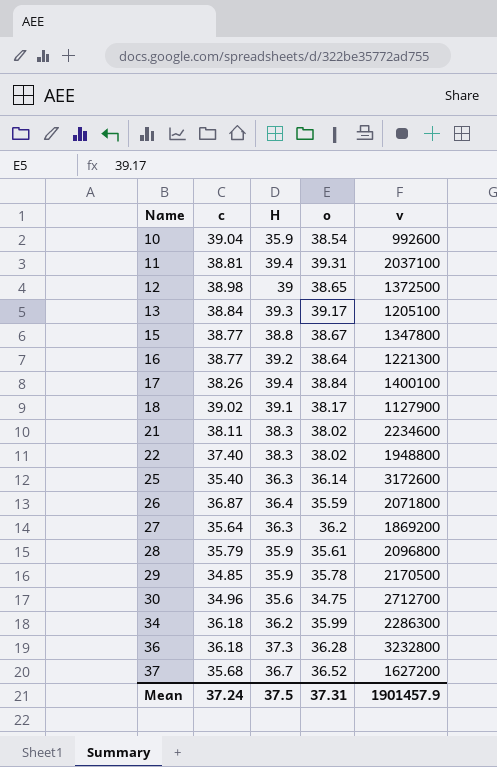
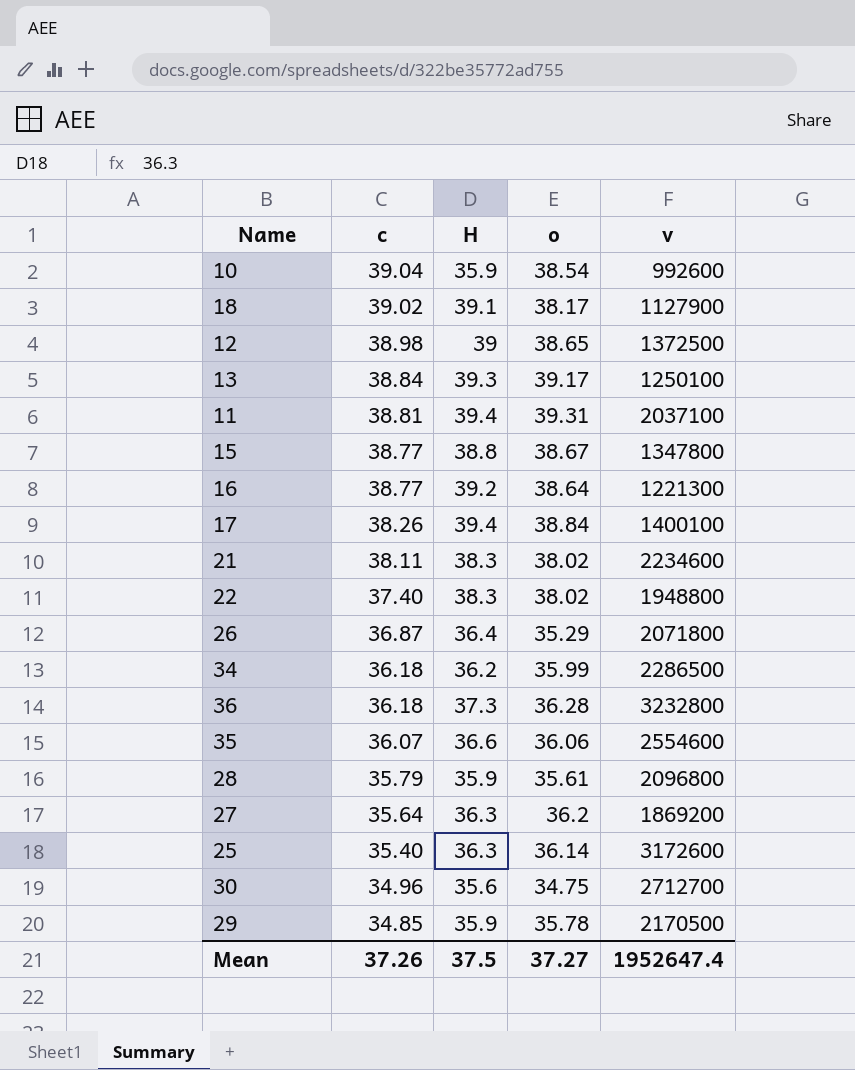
row order: Name ascending -> c descending
row 37: 35.68 | 36.7 | 36.52 | 1627200 -> none
13 | v: 1205100 -> 1250100
26 | o: 35.59 -> 35.29
34 | v: 2286300 -> 2286500
row 35: none -> 36.07 | 36.6 | 36.06 | 2554600
Mean | c: 37.24 -> 37.26
Mean | o: 37.31 -> 37.27
Mean | v: 1901457.9 -> 1952647.4

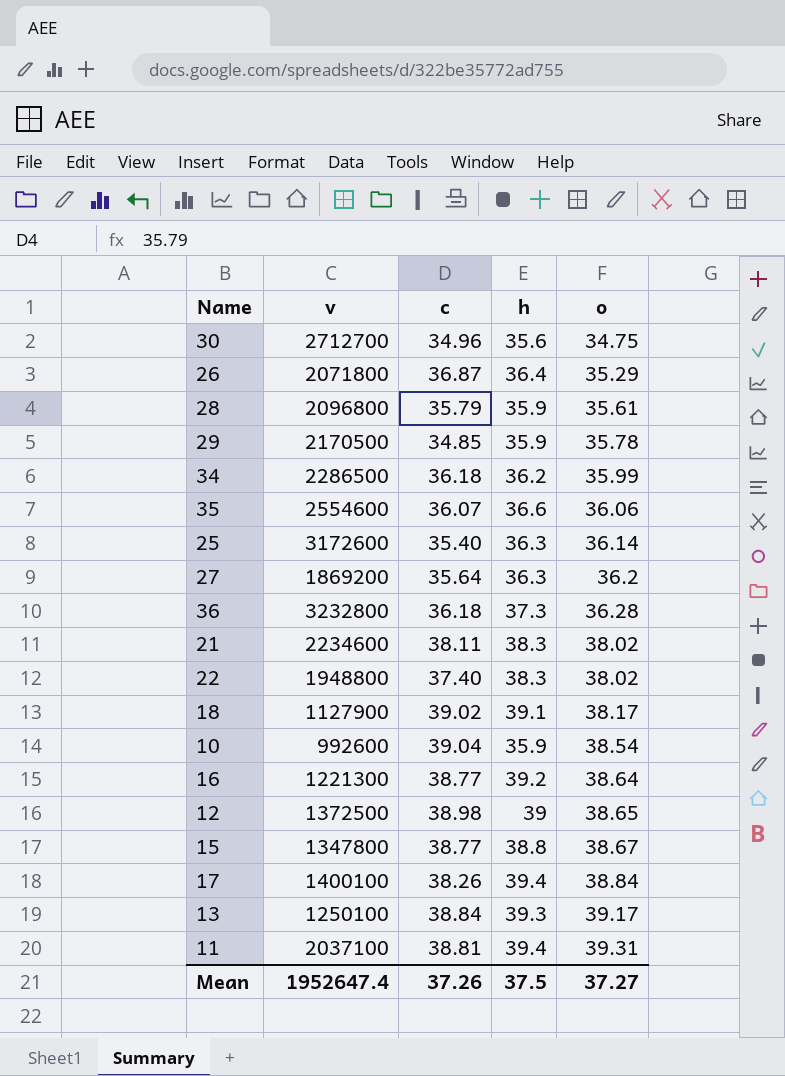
row order: c descending -> o ascending
column v | position: 5 -> 2
column name: H -> h

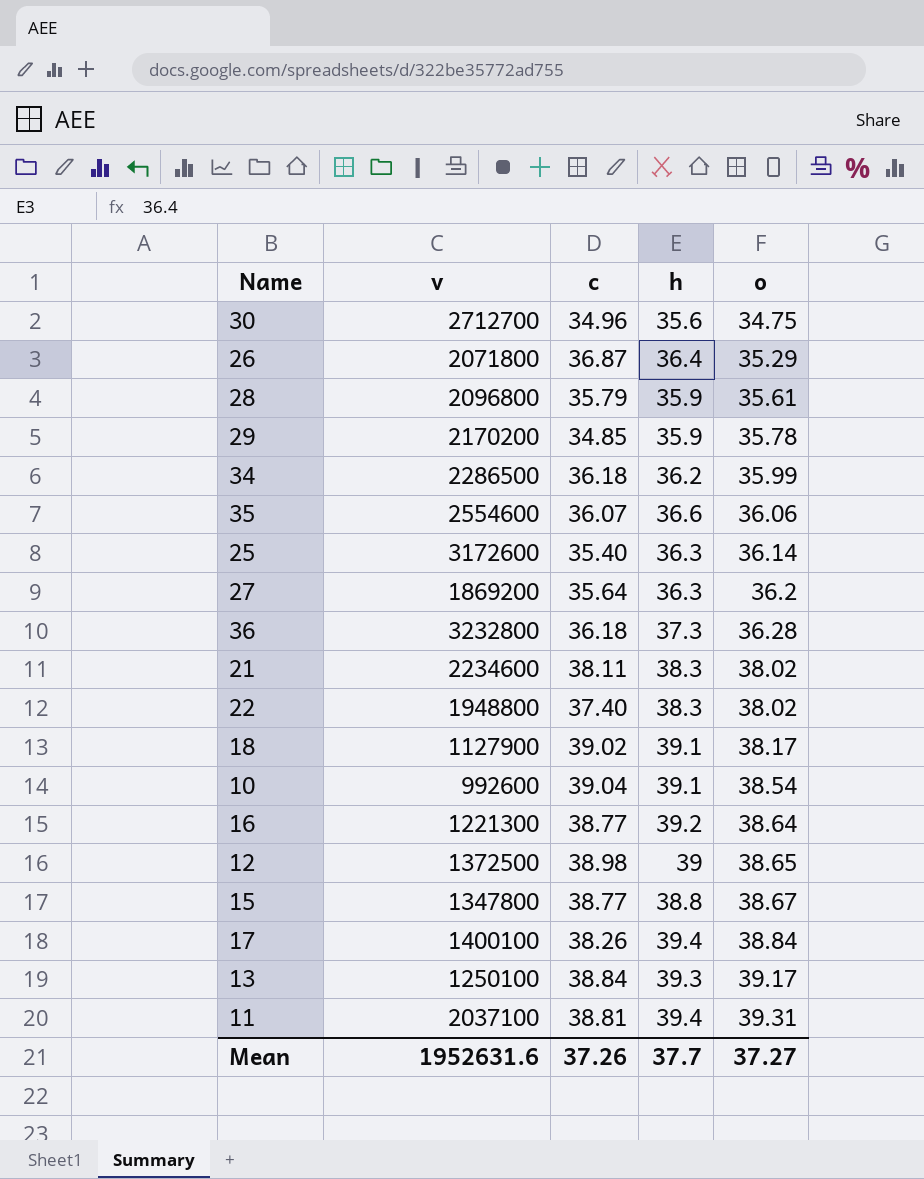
29 | v: 2170500 -> 2170200
10 | h: 35.9 -> 39.1
Mean | v: 1952647.4 -> 1952631.6
Mean | h: 37.5 -> 37.7

